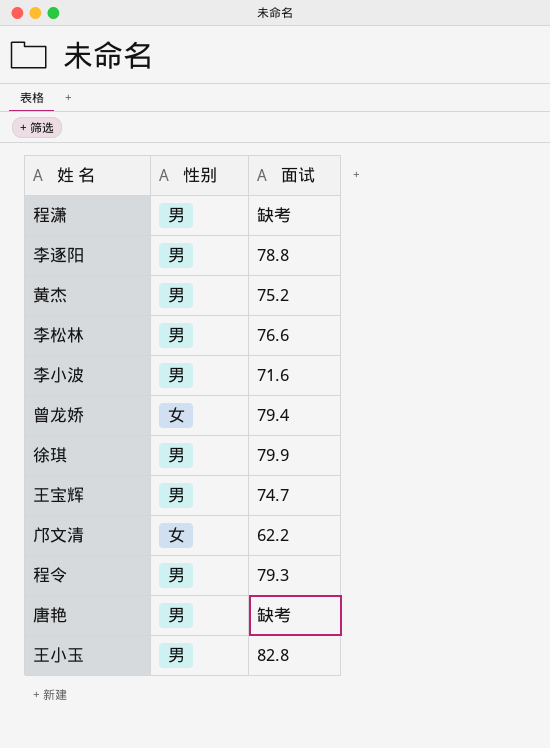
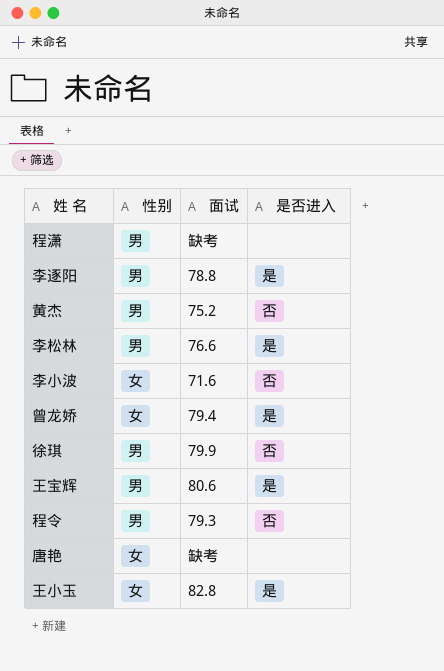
column 是否进入 | position: none -> 4
row 邝文清: 女 | 62.2 -> none
李小波 | 性别: 男 -> 女
王宝辉 | 面试: 74.7 -> 80.6
唐艳 | 性别: 男 -> 女
王小玉 | 性别: 男 -> 女

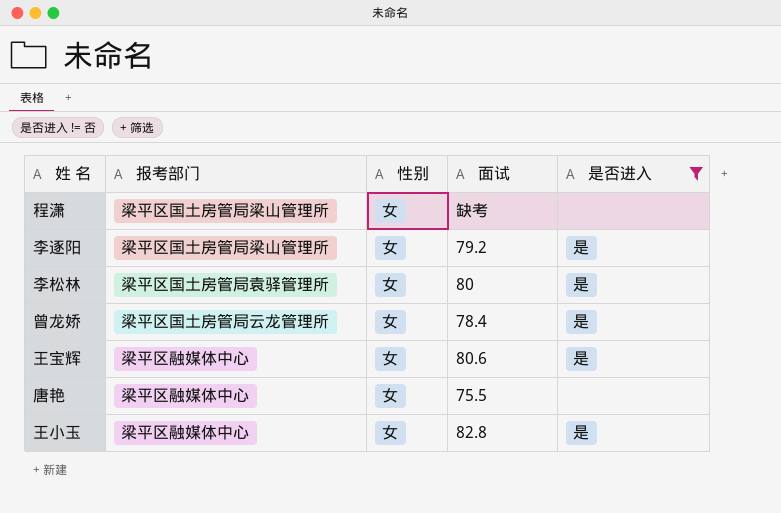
filter: none -> 是否进入 != 否
column 报考部门 | position: none -> 2
程潇 | 性别: 男 -> 女
李逐阳 | 性别: 男 -> 女
李逐阳 | 面试: 78.8 -> 79.2
李松林 | 性别: 男 -> 女
李松林 | 面试: 76.6 -> 80
曾龙娇 | 面试: 79.4 -> 78.4
王宝辉 | 性别: 男 -> 女
唐艳 | 面试: 缺考 -> 75.5

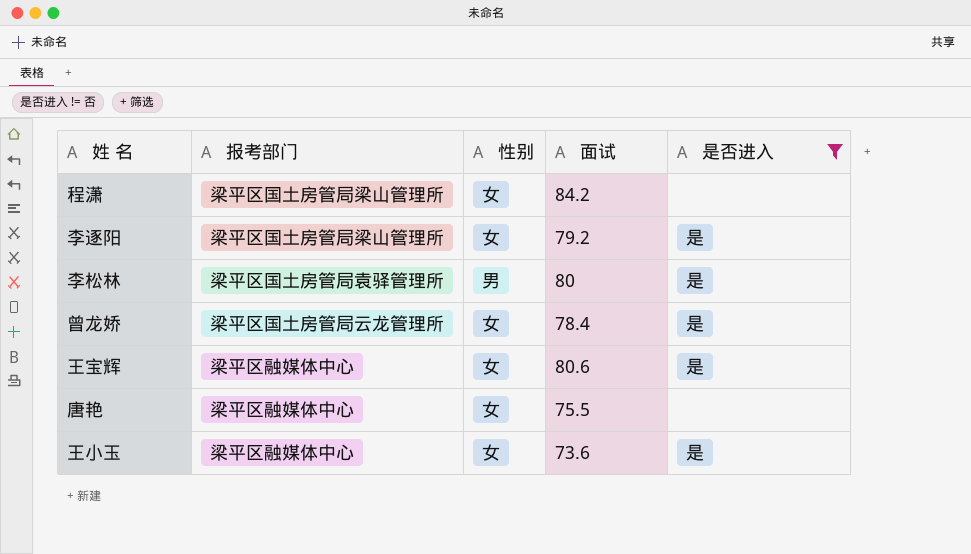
程潇 | 面试: 缺考 -> 84.2
李松林 | 性别: 女 -> 男
王小玉 | 面试: 82.8 -> 73.6

